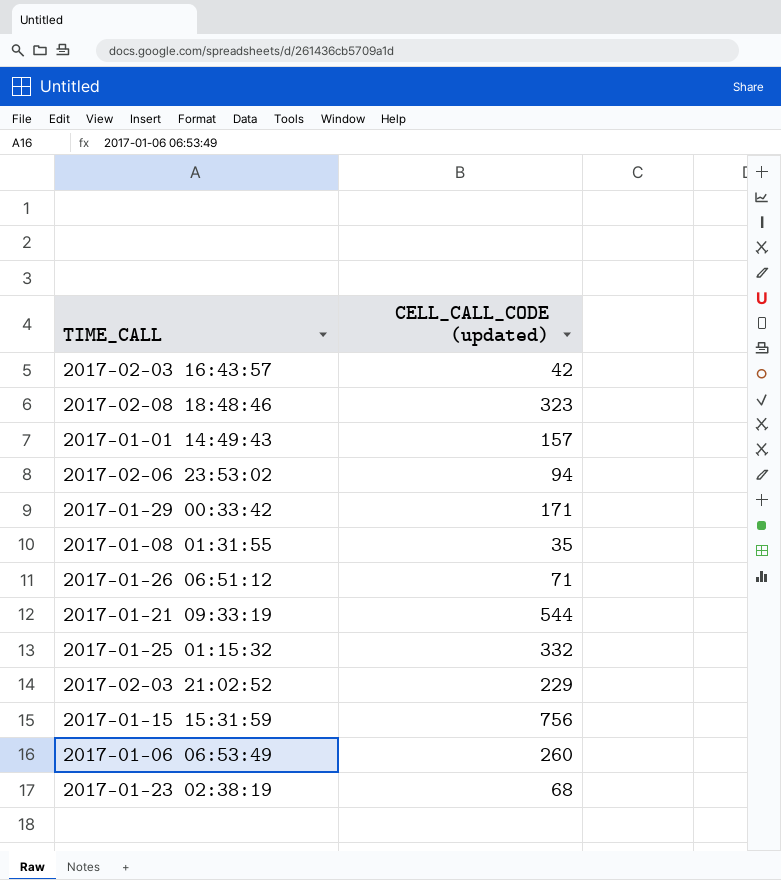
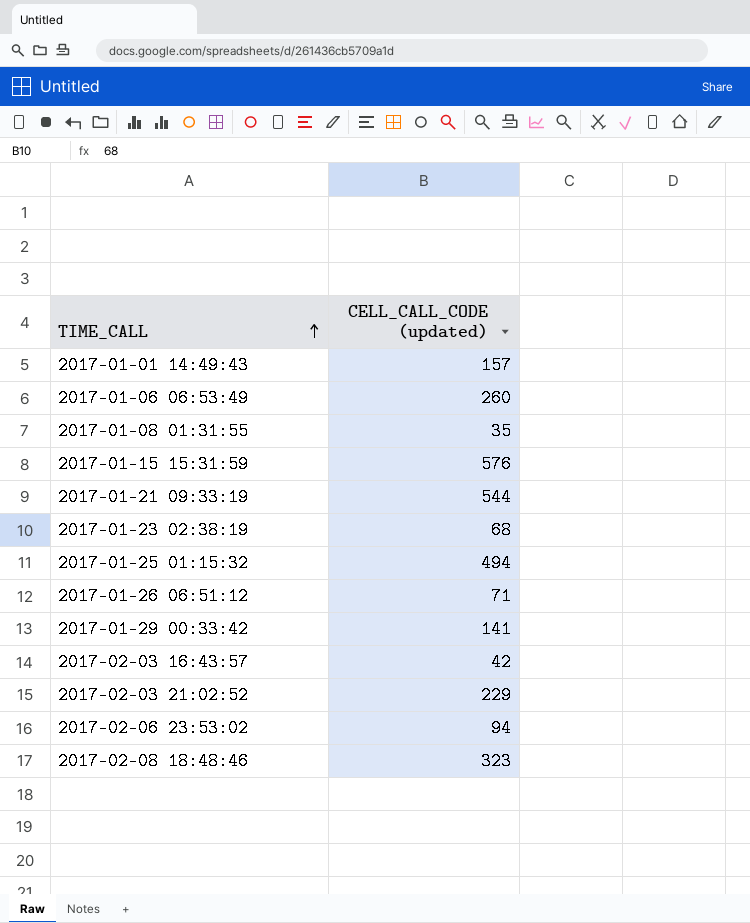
row order: none -> TIME_CALL ascending
2017-01-15 15:31:59 | CELL_CALL_CODE (updated): 756 -> 576
2017-01-25 01:15:32 | CELL_CALL_CODE (updated): 332 -> 494
2017-01-29 00:33:42 | CELL_CALL_CODE (updated): 171 -> 141

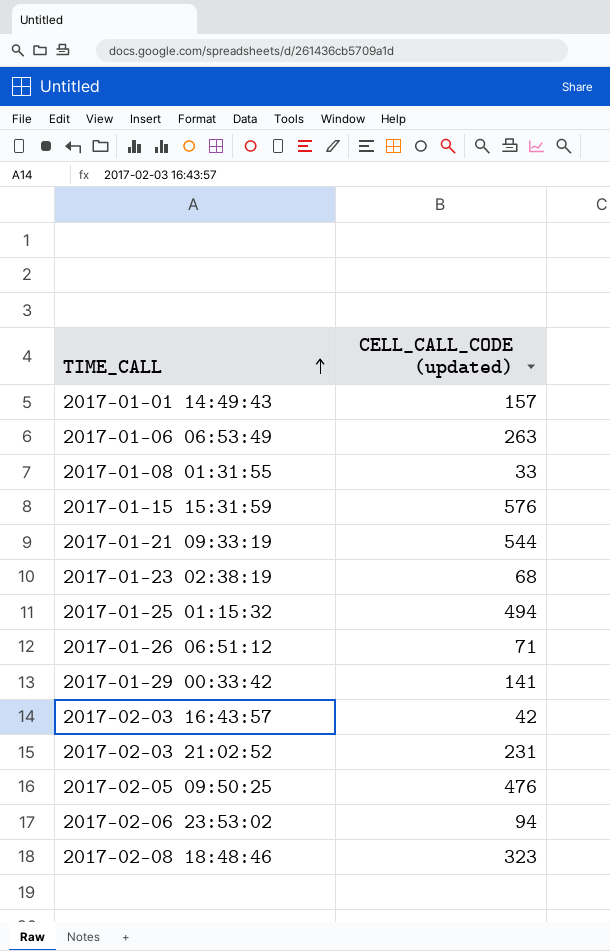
2017-01-06 06:53:49 | CELL_CALL_CODE (updated): 260 -> 263
2017-01-08 01:31:55 | CELL_CALL_CODE (updated): 35 -> 33
2017-02-03 21:02:52 | CELL_CALL_CODE (updated): 229 -> 231
row 2017-02-05 09:50:25: none -> 476

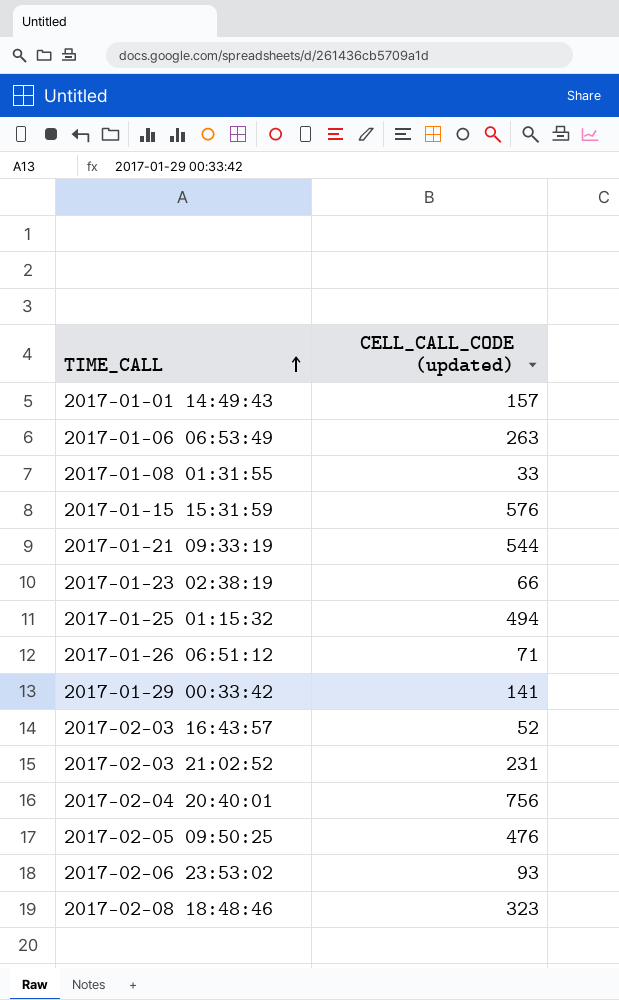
2017-01-23 02:38:19 | CELL_CALL_CODE (updated): 68 -> 66
2017-02-03 16:43:57 | CELL_CALL_CODE (updated): 42 -> 52
row 2017-02-04 20:40:01: none -> 756
2017-02-06 23:53:02 | CELL_CALL_CODE (updated): 94 -> 93

